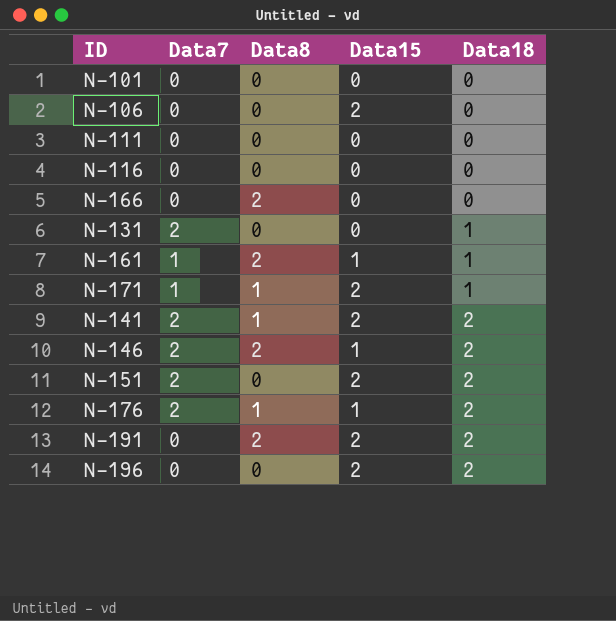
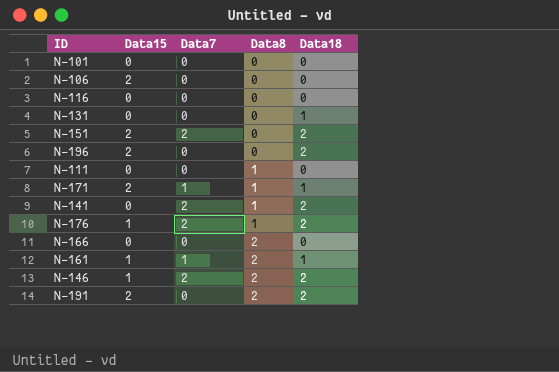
row order: Data18 ascending -> Data8 ascending
column Data15 | position: 4 -> 2
N-131 | Data7: 2 -> 0
N-111 | Data8: 0 -> 1
N-141 | Data15: 2 -> 0

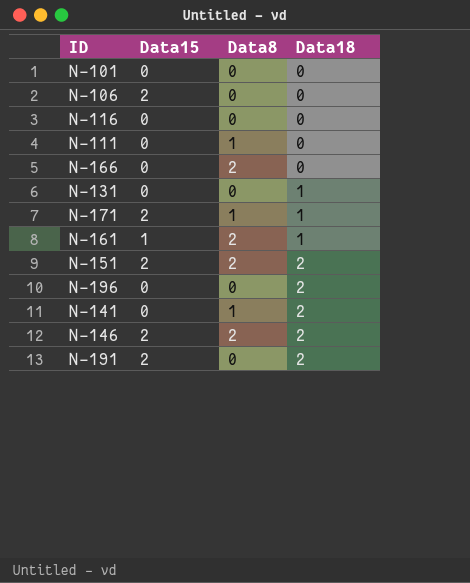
row order: Data8 ascending -> Data18 ascending
column Data7 | position: 3 -> none
row N-176: 1 | 2 | 1 | 2 -> none
N-151 | Data8: 0 -> 2
N-196 | Data15: 2 -> 0
N-146 | Data15: 1 -> 2
N-191 | Data8: 2 -> 0

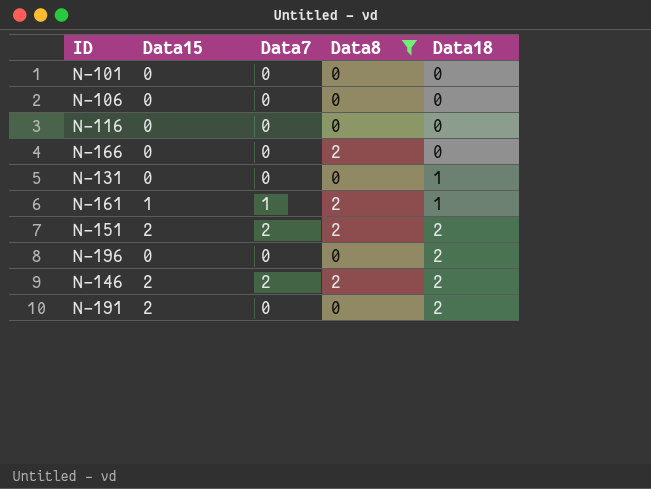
filter: none -> Data8 != 1
column Data7 | position: none -> 3
N-106 | Data15: 2 -> 0

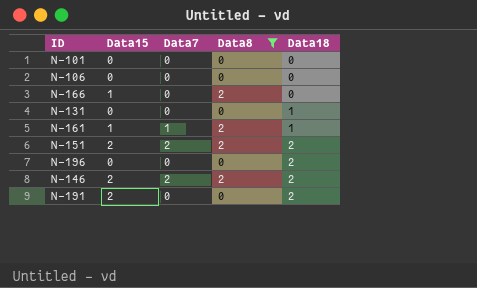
row N-116: 0 | 0 | 0 | 0 -> none
N-166 | Data15: 0 -> 1

